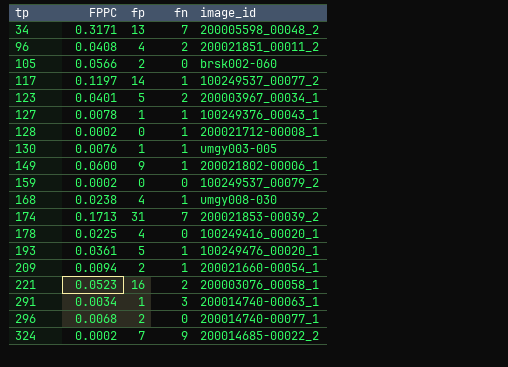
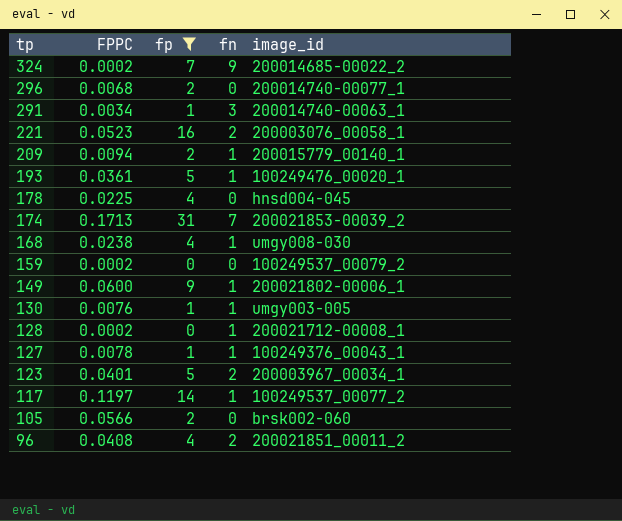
filter: none -> fp != 13
row order: tp ascending -> tp descending
209 | image_id: 200021660-00054_1 -> 200015779_00140_1
178 | image_id: 100249416_00020_1 -> hnsd004-045

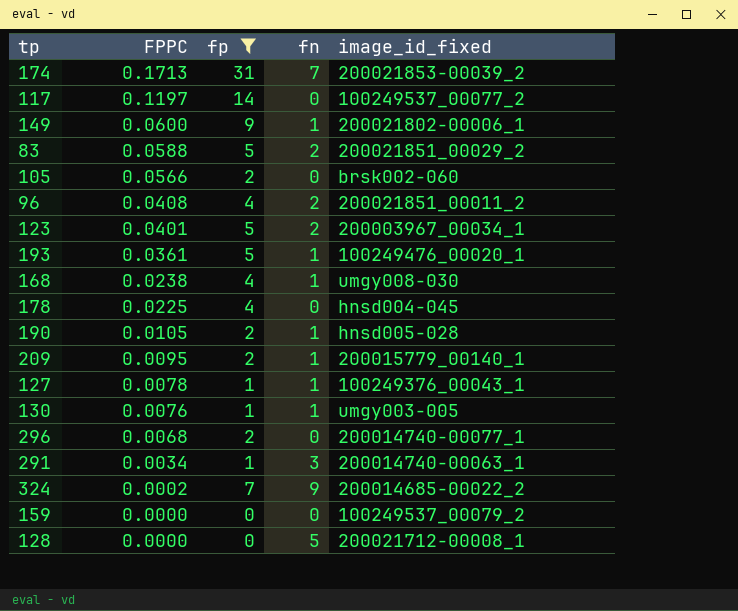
row order: tp descending -> FPPC descending
column name: image_id -> image_id_fixed
row 221: 0.0523 | 16 | 2 | 200003076_00058_1 -> none
117 | fn: 1 -> 0
row 83: none -> 0.0588 | 5 | 2 | 200021851_00029_2
row 190: none -> 0.0105 | 2 | 1 | hnsd005-028
209 | FPPC: 0.0094 -> 0.0095
159 | FPPC: 0.0002 -> 0.0000
128 | FPPC: 0.0002 -> 0.0000
128 | fn: 1 -> 5

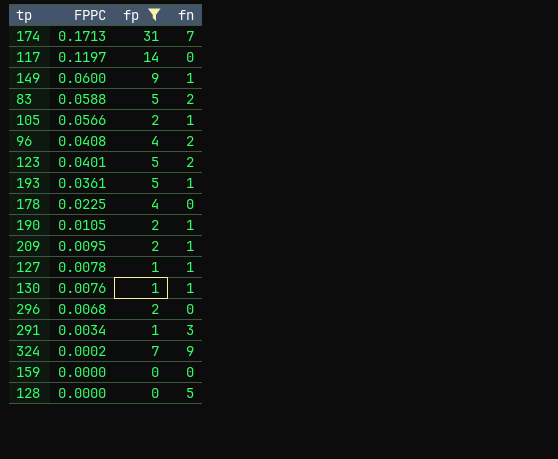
column image_id_fixed | position: 5 -> none
row 168: 0.0238 | 4 | 1 | umgy008-030 -> none
105 | fn: 0 -> 1

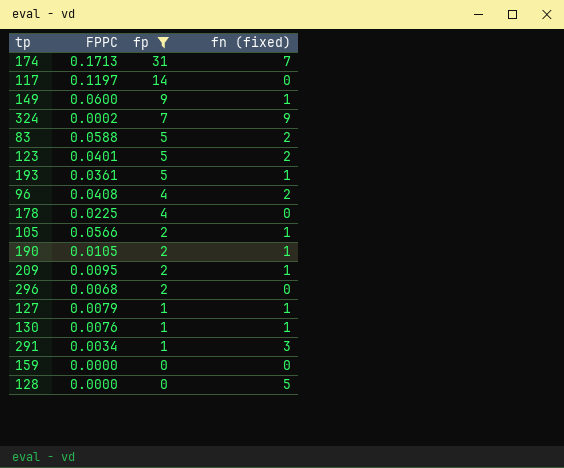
row order: FPPC descending -> fp descending
column name: fn -> fn (fixed)
127 | FPPC: 0.0078 -> 0.0079

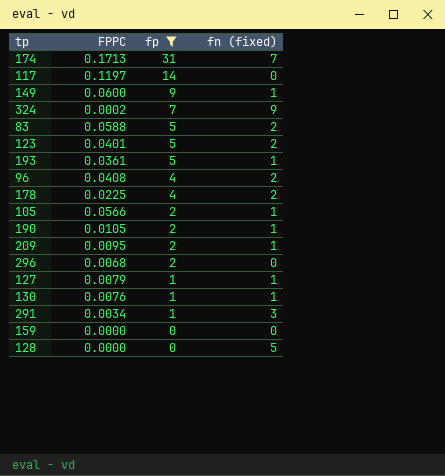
178 | fn (fixed): 0 -> 2

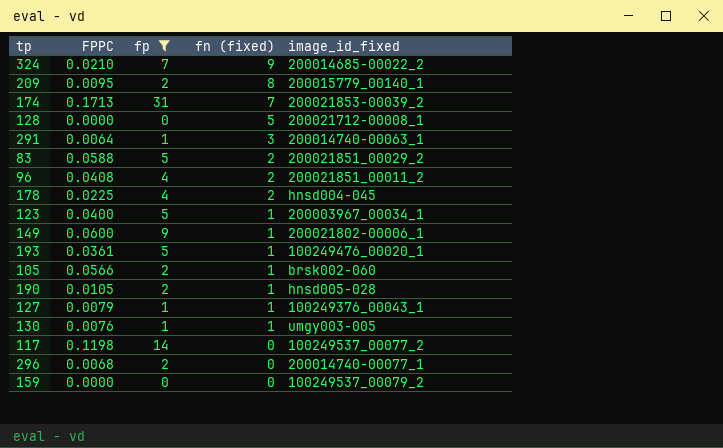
row order: fp descending -> fn (fixed) descending
column image_id_fixed | position: none -> 5
324 | FPPC: 0.0002 -> 0.0210
209 | fn (fixed): 1 -> 8
291 | FPPC: 0.0034 -> 0.0064
123 | FPPC: 0.0401 -> 0.0400
123 | fn (fixed): 2 -> 1
117 | FPPC: 0.1197 -> 0.1198

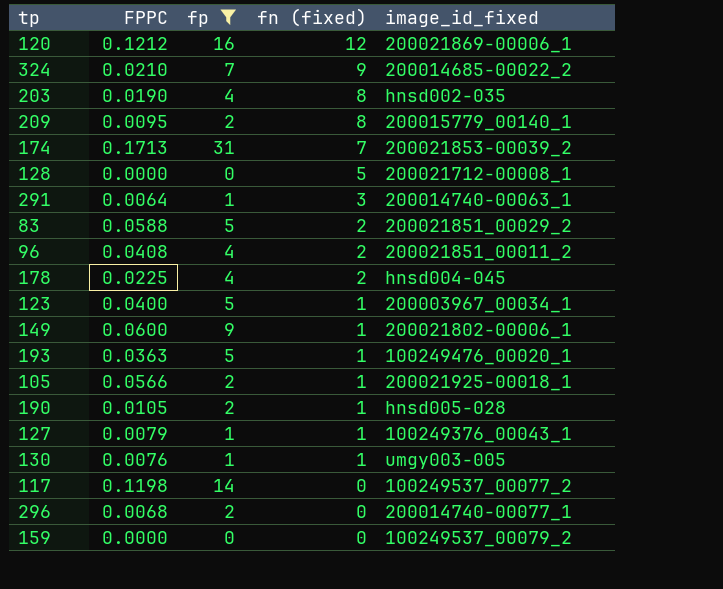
row 120: none -> 0.1212 | 16 | 12 | 200021869-00006_1
row 203: none -> 0.0190 | 4 | 8 | hnsd002-035
193 | FPPC: 0.0361 -> 0.0363
105 | image_id_fixed: brsk002-060 -> 200021925-00018_1

